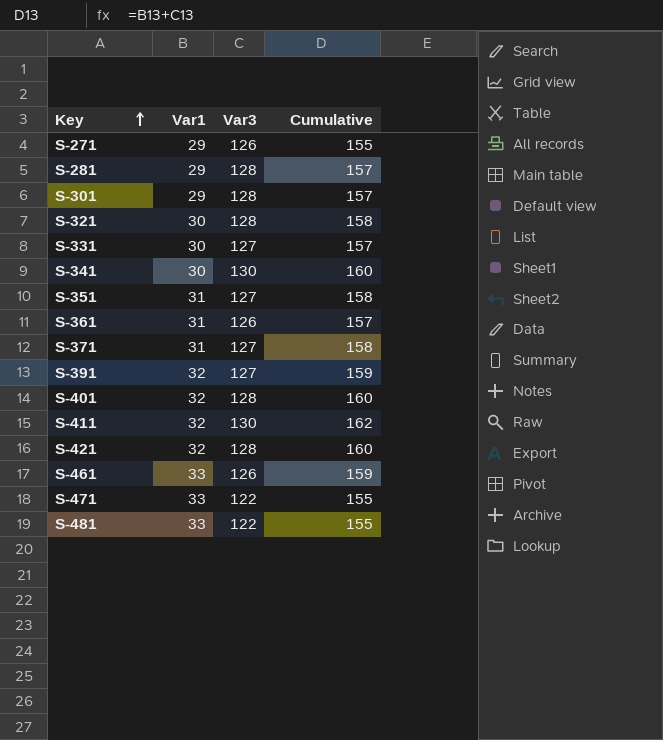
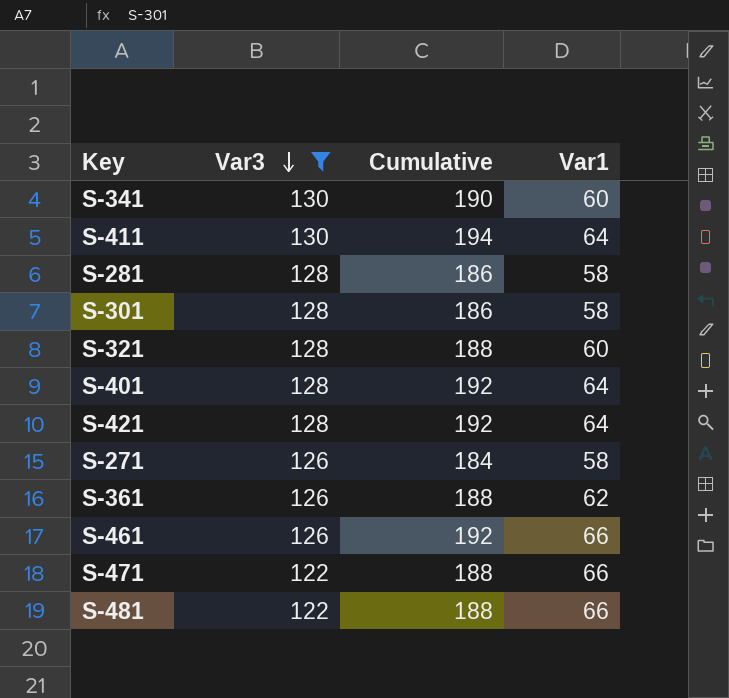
filter: none -> Var3 != 127
row order: Key ascending -> Var3 descending
column Var1 | position: 2 -> 4
S-341 | Cumulative: 160 -> 190
S-341 | Var1: 30 -> 60
S-411 | Cumulative: 162 -> 194
S-411 | Var1: 32 -> 64
S-281 | Cumulative: 157 -> 186
S-281 | Var1: 29 -> 58
S-301 | Cumulative: 157 -> 186
S-301 | Var1: 29 -> 58
S-321 | Cumulative: 158 -> 188
S-321 | Var1: 30 -> 60
S-401 | Cumulative: 160 -> 192
S-401 | Var1: 32 -> 64
S-421 | Cumulative: 160 -> 192
S-421 | Var1: 32 -> 64
S-271 | Cumulative: 155 -> 184
S-271 | Var1: 29 -> 58
S-361 | Cumulative: 157 -> 188
S-361 | Var1: 31 -> 62
S-461 | Cumulative: 159 -> 192
S-461 | Var1: 33 -> 66
S-471 | Cumulative: 155 -> 188
S-471 | Var1: 33 -> 66
S-481 | Cumulative: 155 -> 188
S-481 | Var1: 33 -> 66

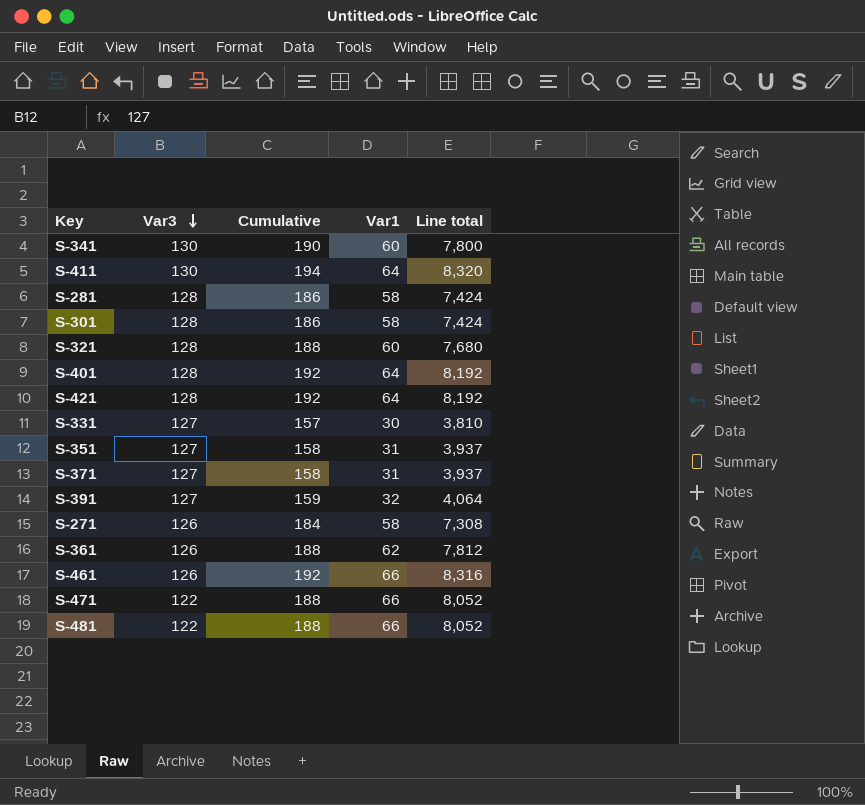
filter: Var3 != 127 -> none
column Line total | formula: none -> [Var3] * [Var1]

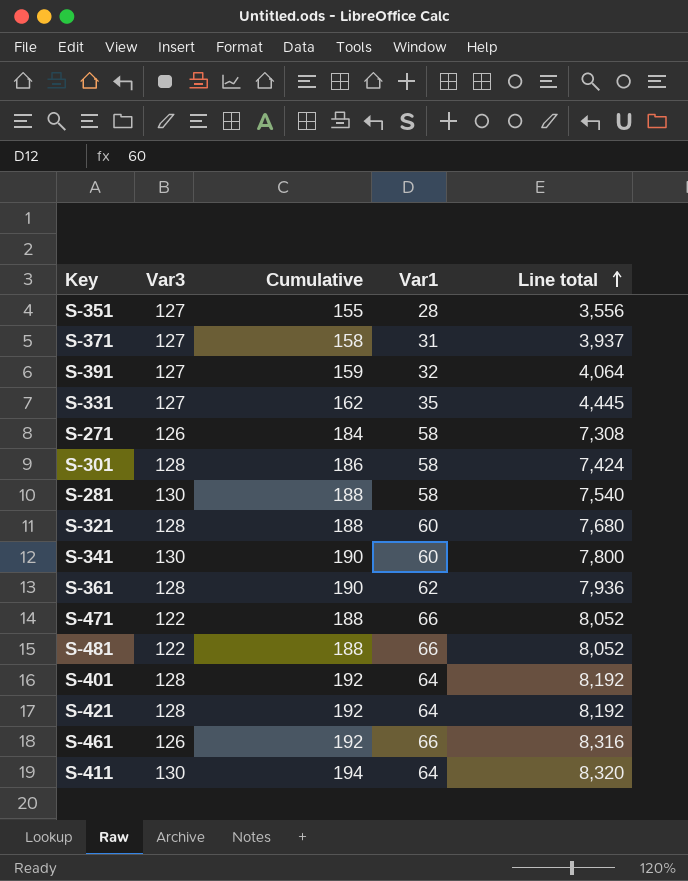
row order: Var3 descending -> Line total ascending
S-351 | Cumulative: 158 -> 155
S-351 | Var1: 31 -> 28
S-351 | Line total: 3,937 -> 3,556
S-331 | Cumulative: 157 -> 162
S-331 | Var1: 30 -> 35
S-331 | Line total: 3,810 -> 4,445
S-281 | Var3: 128 -> 130
S-281 | Cumulative: 186 -> 188
S-281 | Line total: 7,424 -> 7,540
S-361 | Var3: 126 -> 128
S-361 | Cumulative: 188 -> 190
S-361 | Line total: 7,812 -> 7,936

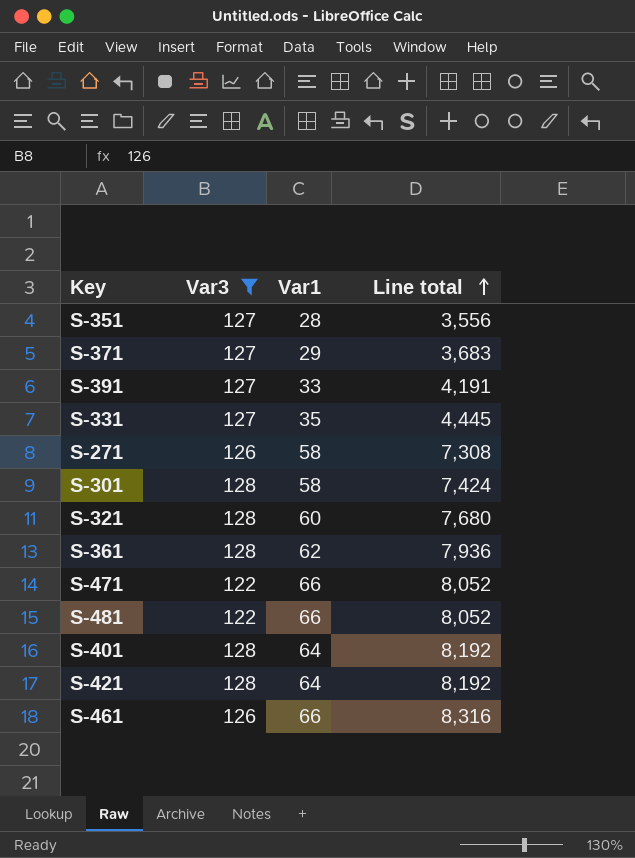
filter: none -> Var3 != 130
column Cumulative | formula: [Var3] + [Var1] -> none
S-371 | Var1: 31 -> 29
S-371 | Line total: 3,937 -> 3,683
S-391 | Var1: 32 -> 33
S-391 | Line total: 4,064 -> 4,191

